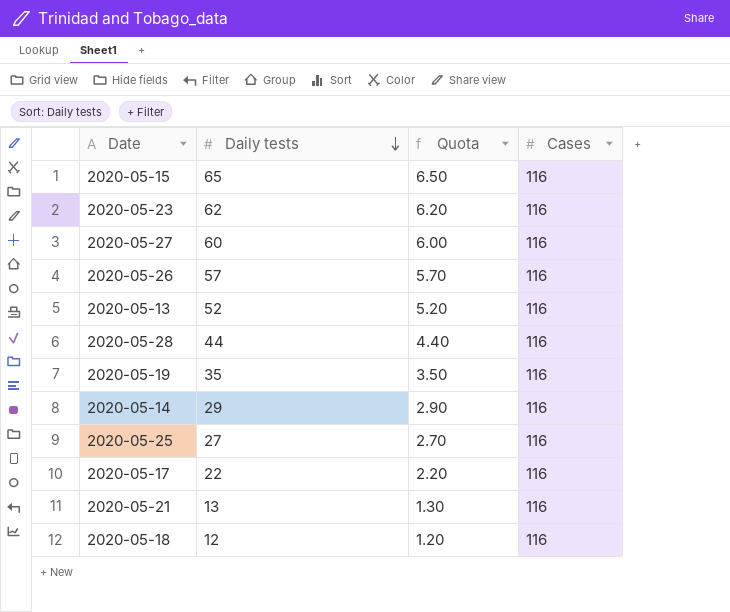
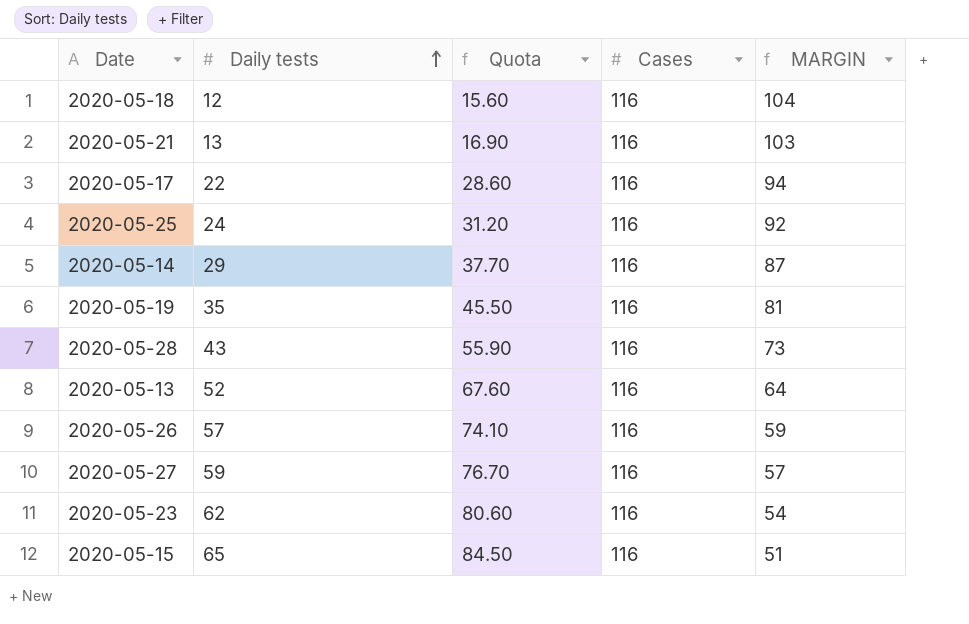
row order: Daily tests descending -> Daily tests ascending
column Quota | formula: [Daily tests] * 0.1 -> [Daily tests] * 1.3
column MARGIN | formula: none -> [Cases] - [Daily tests]
2020-05-25 | Daily tests: 27 -> 24
2020-05-28 | Daily tests: 44 -> 43
2020-05-27 | Daily tests: 60 -> 59

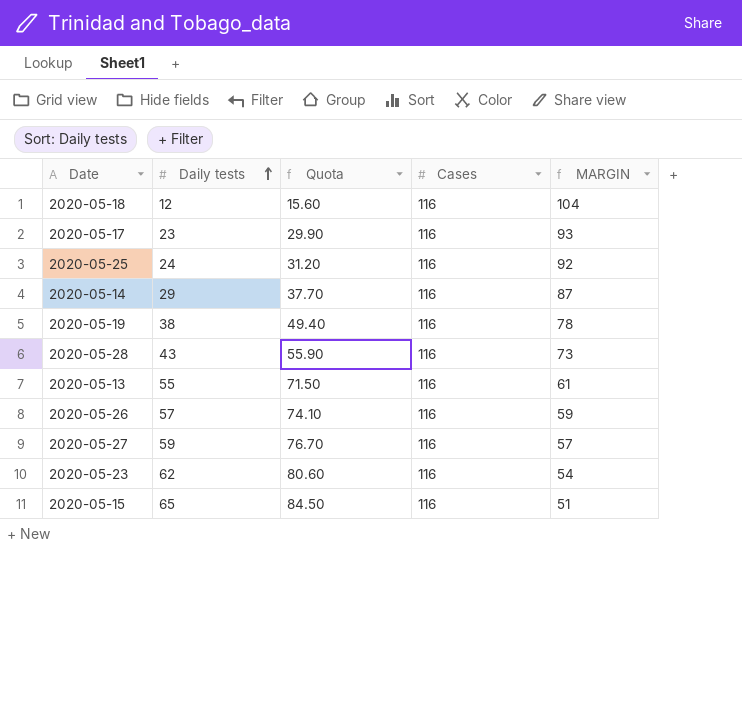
row 2020-05-21: 13 | 16.90 | 116 | 103 -> none
2020-05-17 | Daily tests: 22 -> 23
2020-05-17 | Quota: 28.60 -> 29.90
2020-05-17 | MARGIN: 94 -> 93
2020-05-19 | Daily tests: 35 -> 38
2020-05-19 | Quota: 45.50 -> 49.40
2020-05-19 | MARGIN: 81 -> 78
2020-05-13 | Daily tests: 52 -> 55
2020-05-13 | Quota: 67.60 -> 71.50
2020-05-13 | MARGIN: 64 -> 61

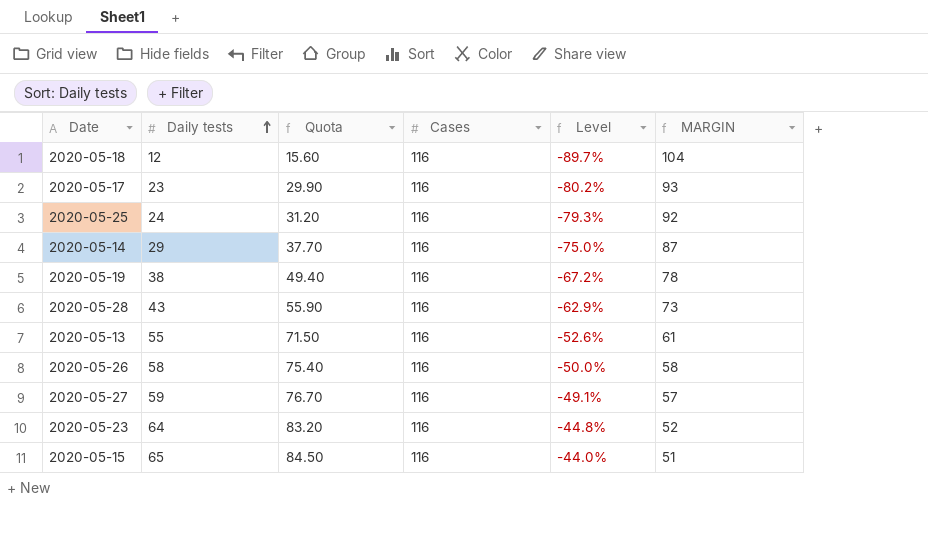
column Level | formula: none -> ([Daily tests] - [Cases]) / [Cases]
2020-05-26 | Daily tests: 57 -> 58
2020-05-26 | Quota: 74.10 -> 75.40
2020-05-26 | MARGIN: 59 -> 58
2020-05-23 | Daily tests: 62 -> 64
2020-05-23 | Quota: 80.60 -> 83.20
2020-05-23 | MARGIN: 54 -> 52

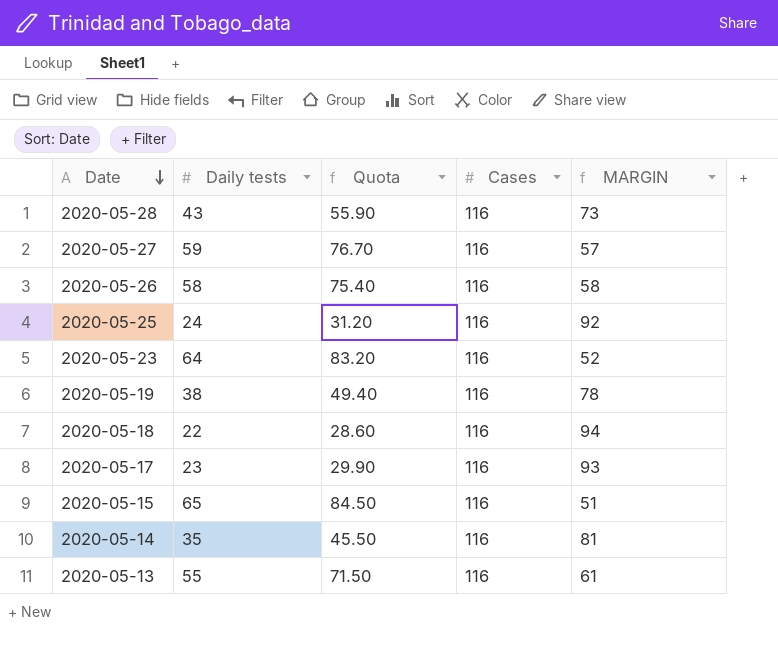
row order: Daily tests ascending -> Date descending
column Level | formula: ([Daily tests] - [Cases]) / [Cases] -> none
2020-05-18 | Daily tests: 12 -> 22
2020-05-18 | Quota: 15.60 -> 28.60
2020-05-18 | MARGIN: 104 -> 94
2020-05-14 | Daily tests: 29 -> 35
2020-05-14 | Quota: 37.70 -> 45.50
2020-05-14 | MARGIN: 87 -> 81

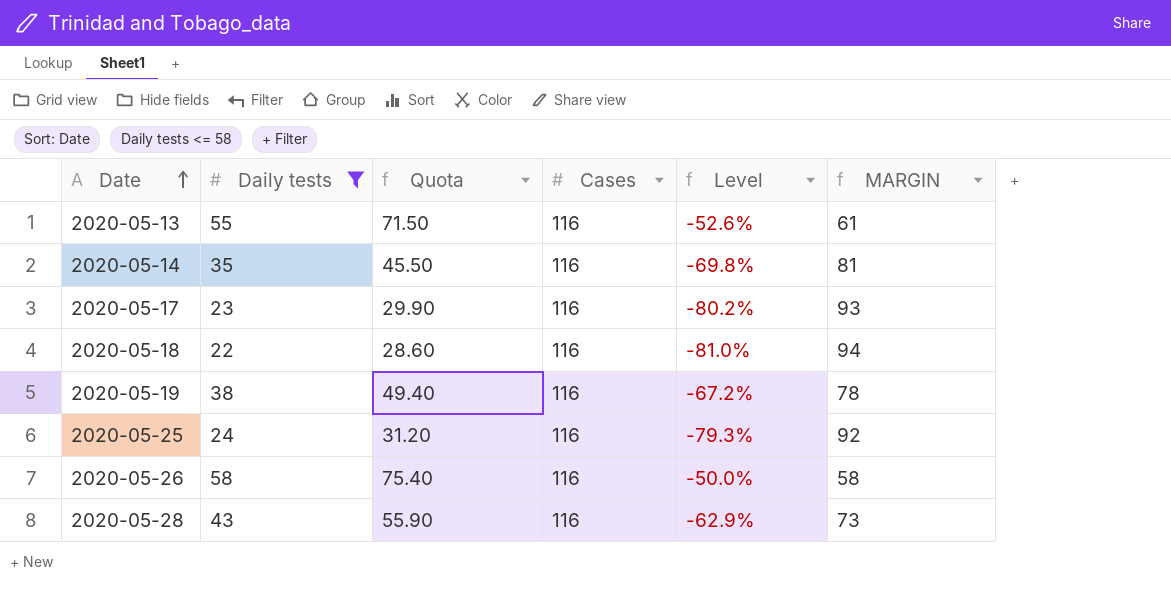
filter: none -> Daily tests <= 58
row order: Date descending -> Date ascending
column Level | formula: none -> ([Daily tests] - [Cases]) / [Cases]

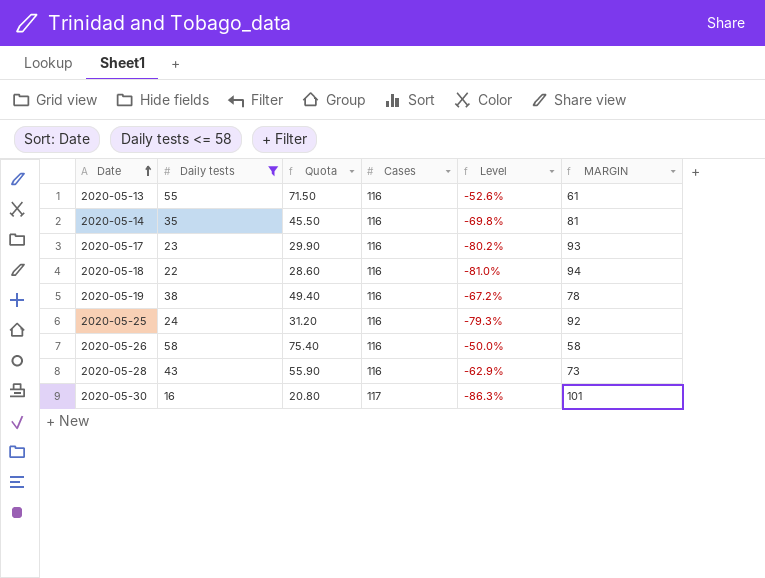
row 2020-05-30: none -> 16 | 20.80 | 117 | -86.3% | 101

